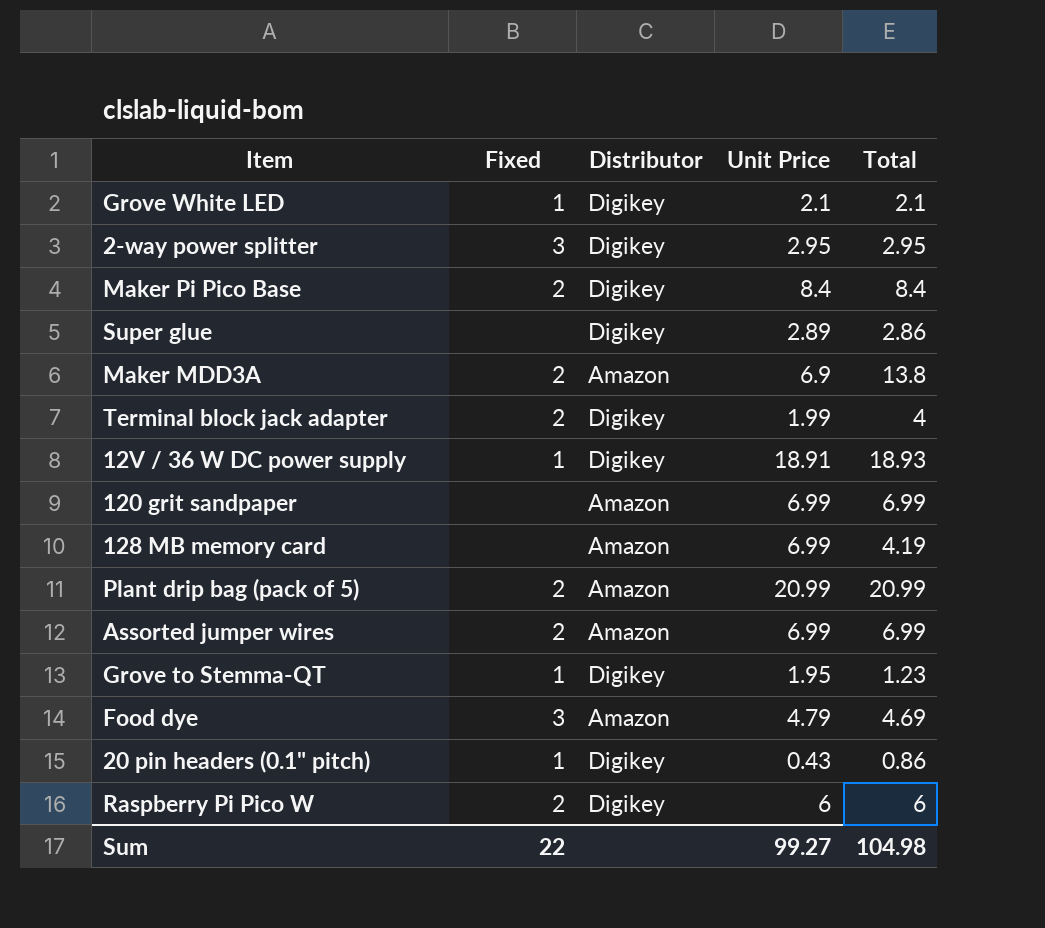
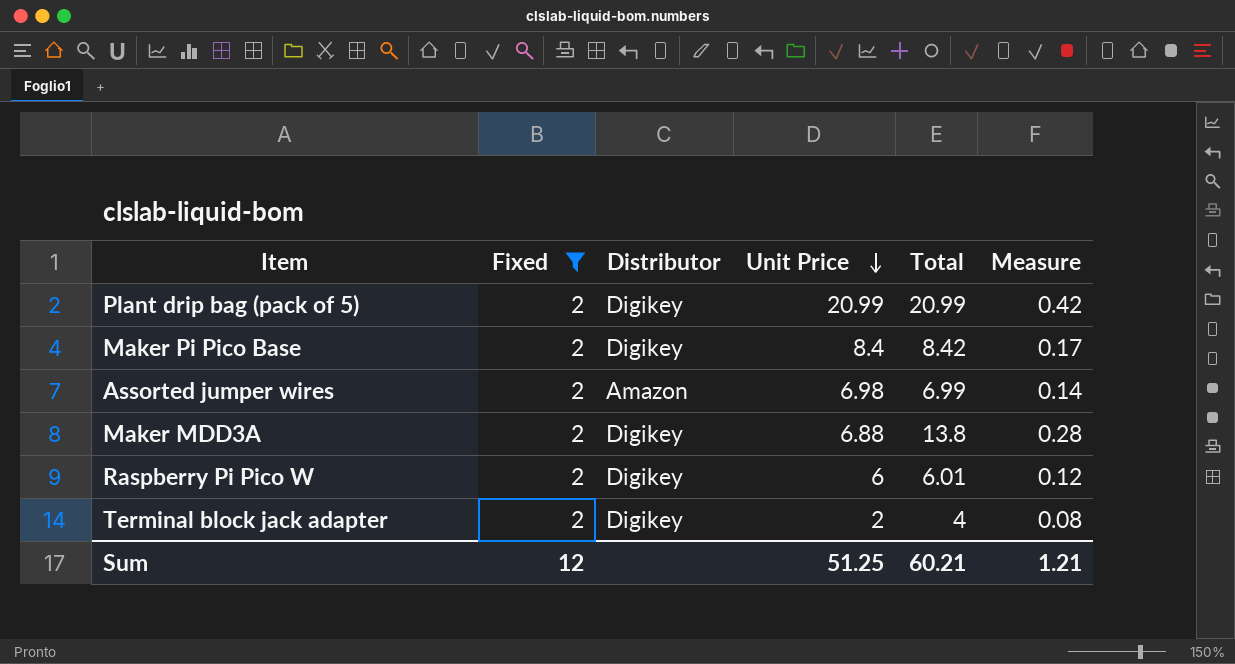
filter: none -> Fixed = 2
row order: none -> Unit Price descending
column Measure | formula: none -> [Total] * 0.02
Plant drip bag (pack of 5) | Distributor: Amazon -> Digikey
Maker Pi Pico Base | Total: 8.4 -> 8.42
Assorted jumper wires | Unit Price: 6.99 -> 6.98
Maker MDD3A | Distributor: Amazon -> Digikey
Maker MDD3A | Unit Price: 6.9 -> 6.88
Raspberry Pi Pico W | Total: 6 -> 6.01
Terminal block jack adapter | Unit Price: 1.99 -> 2
Sum | Fixed: 22 -> 12
Sum | Unit Price: 99.27 -> 51.25
Sum | Total: 104.98 -> 60.21

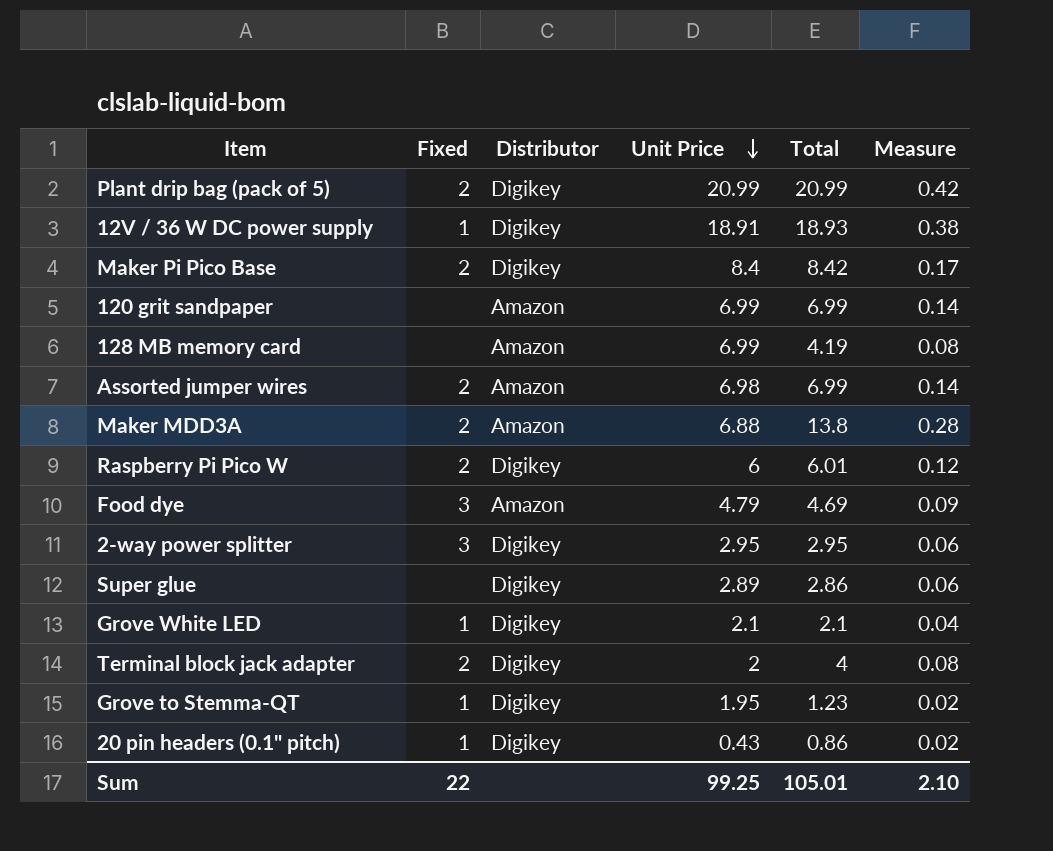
filter: Fixed = 2 -> none
Maker MDD3A | Distributor: Digikey -> Amazon
Sum | Fixed: 12 -> 22
Sum | Unit Price: 51.25 -> 99.25
Sum | Total: 60.21 -> 105.01
Sum | Measure: 1.21 -> 2.10

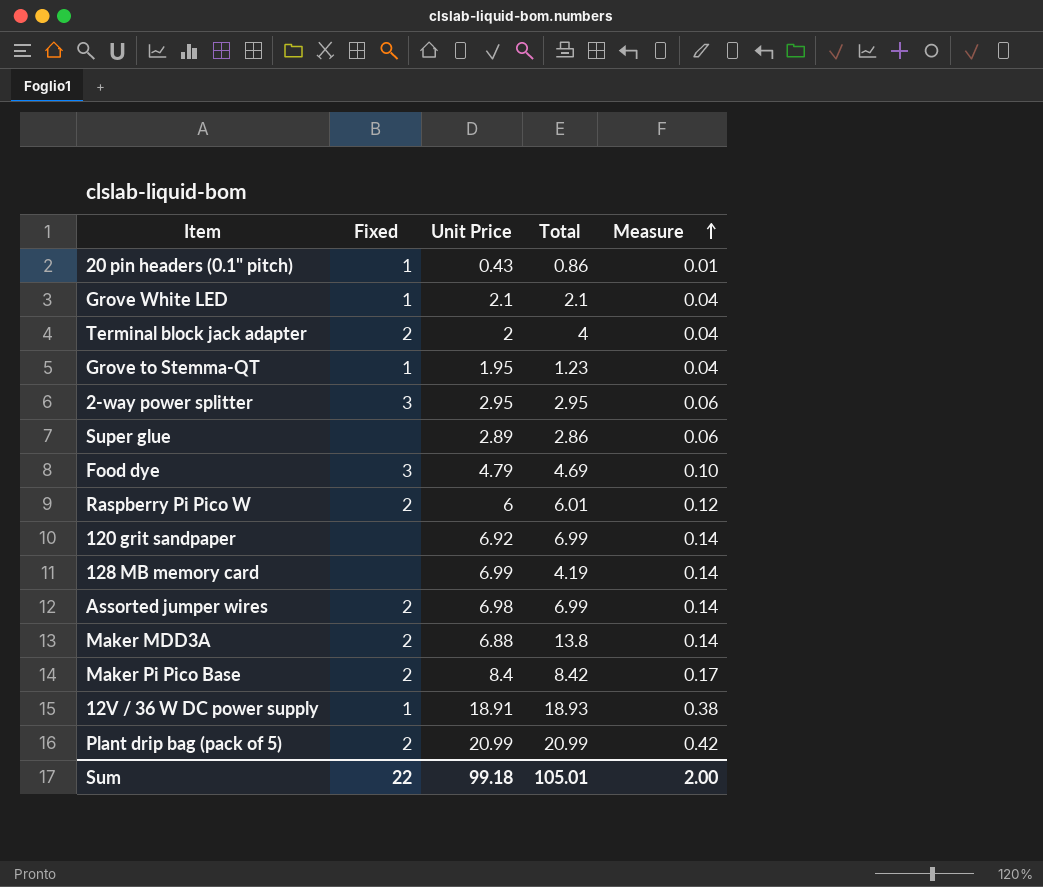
row order: Unit Price descending -> Measure ascending
column Distributor | position: 3 -> none
column Measure | formula: [Total] * 0.02 -> [Unit Price] * 0.02
120 grit sandpaper | Unit Price: 6.99 -> 6.92
Sum | Unit Price: 99.25 -> 99.18
Sum | Measure: 2.10 -> 2.00

